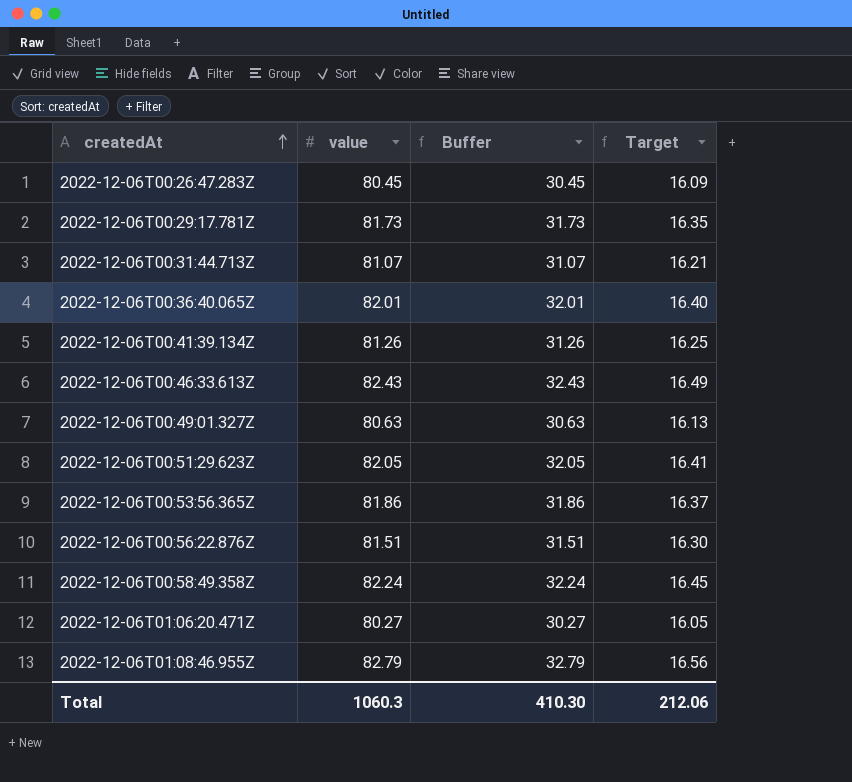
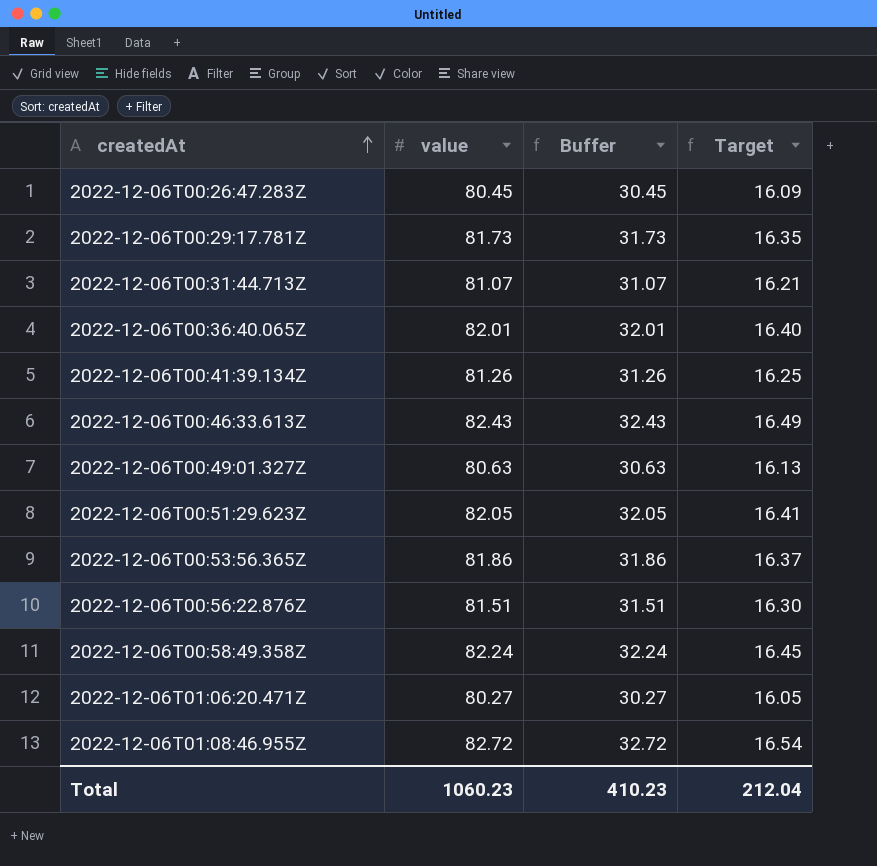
2022-12-06T01:08:46.955Z | value: 82.79 -> 82.72
2022-12-06T01:08:46.955Z | Buffer: 32.79 -> 32.72
2022-12-06T01:08:46.955Z | Target: 16.56 -> 16.54
Total | value: 1060.3 -> 1060.23
Total | Buffer: 410.30 -> 410.23
Total | Target: 212.06 -> 212.04

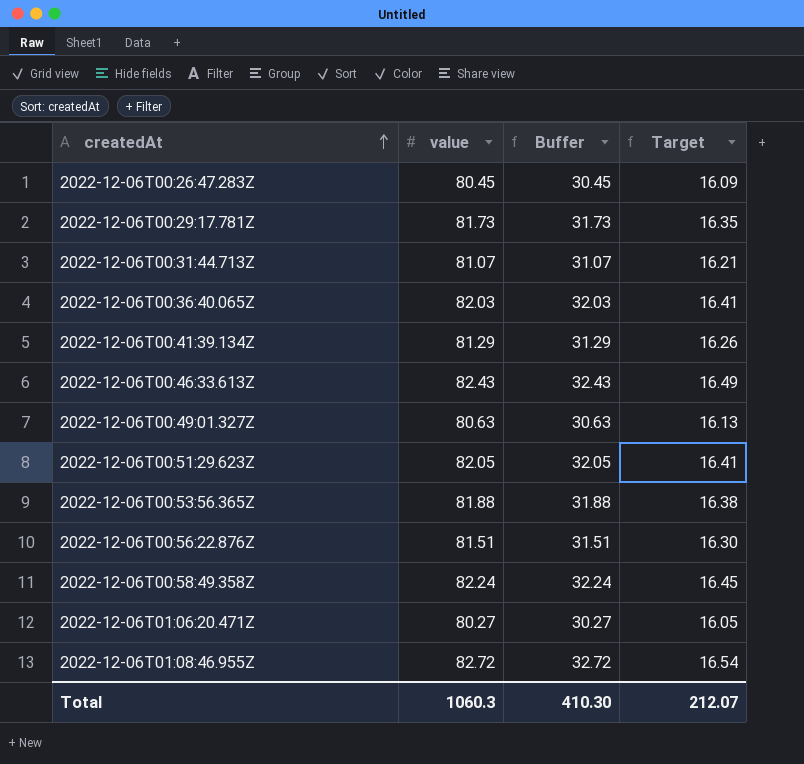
2022-12-06T00:36:40.065Z | value: 82.01 -> 82.03
2022-12-06T00:36:40.065Z | Buffer: 32.01 -> 32.03
2022-12-06T00:36:40.065Z | Target: 16.40 -> 16.41
2022-12-06T00:41:39.134Z | value: 81.26 -> 81.29
2022-12-06T00:41:39.134Z | Buffer: 31.26 -> 31.29
2022-12-06T00:41:39.134Z | Target: 16.25 -> 16.26
2022-12-06T00:53:56.365Z | value: 81.86 -> 81.88
2022-12-06T00:53:56.365Z | Buffer: 31.86 -> 31.88
2022-12-06T00:53:56.365Z | Target: 16.37 -> 16.38
Total | value: 1060.23 -> 1060.3
Total | Buffer: 410.23 -> 410.30
Total | Target: 212.04 -> 212.07

